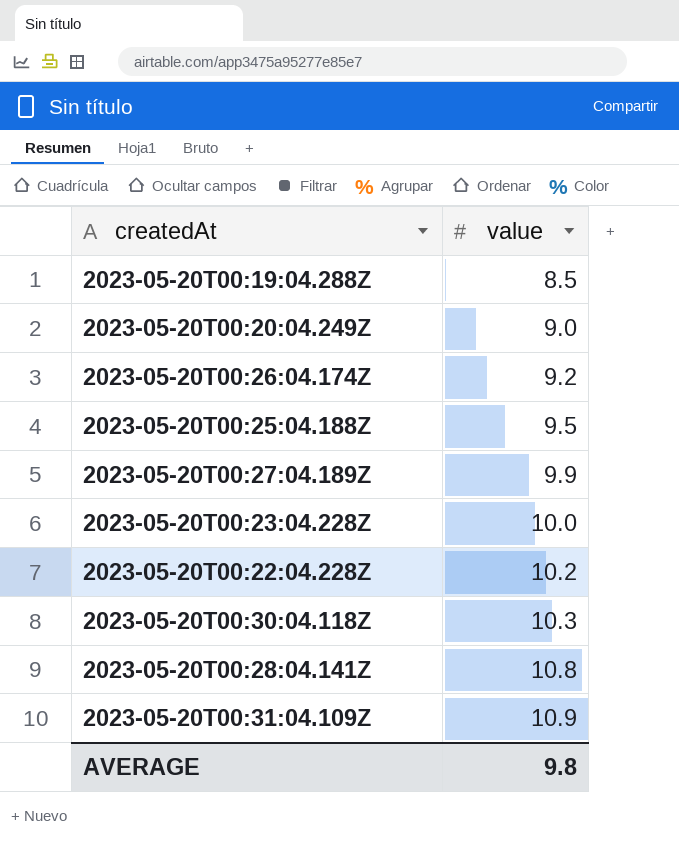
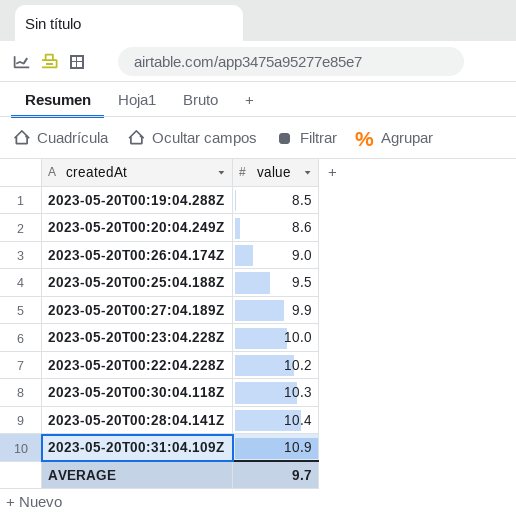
2023-05-20T00:20:04.249Z | value: 9.0 -> 8.6
2023-05-20T00:26:04.174Z | value: 9.2 -> 9.0
2023-05-20T00:28:04.141Z | value: 10.8 -> 10.4
AVERAGE | value: 9.8 -> 9.7

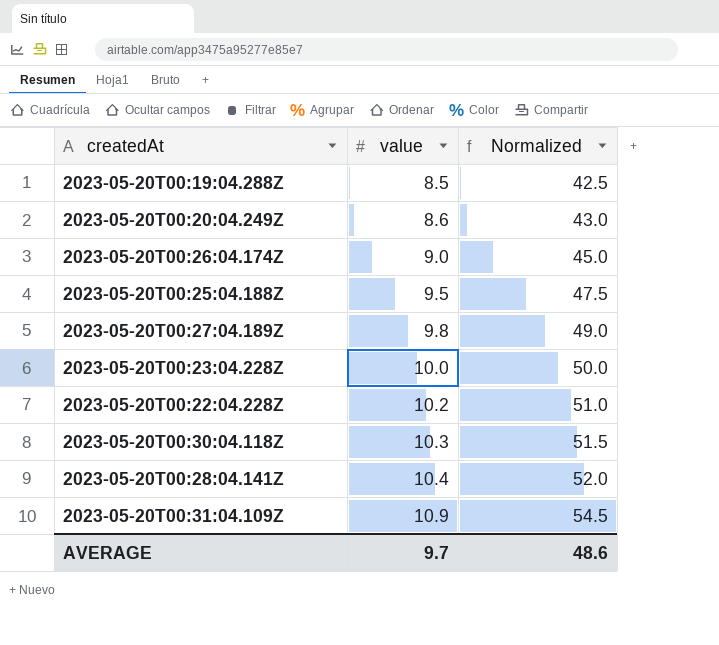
column Normalized | formula: none -> [value] * 5
2023-05-20T00:27:04.189Z | value: 9.9 -> 9.8

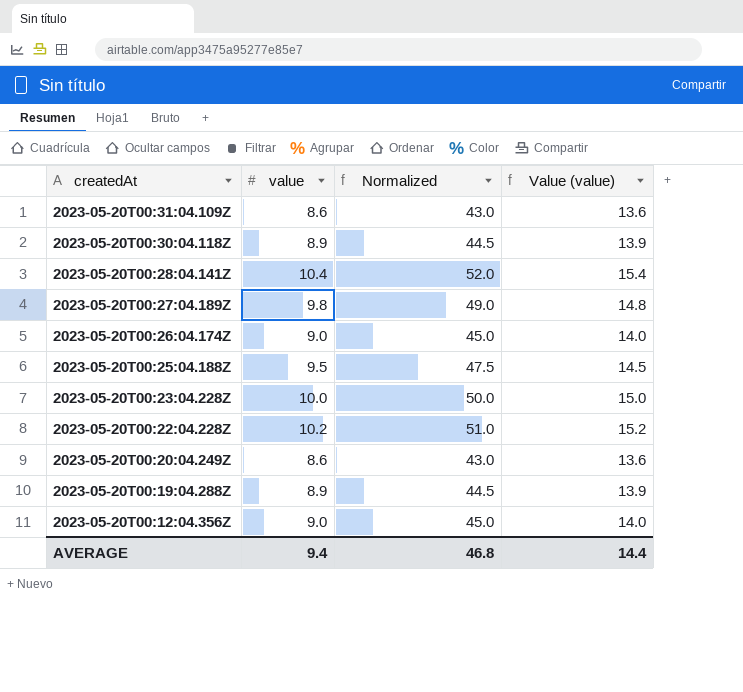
row order: value ascending -> createdAt descending
column Value (value) | formula: none -> [value] + 5
2023-05-20T00:31:04.109Z | value: 10.9 -> 8.6
2023-05-20T00:31:04.109Z | Normalized: 54.5 -> 43.0
2023-05-20T00:30:04.118Z | value: 10.3 -> 8.9
2023-05-20T00:30:04.118Z | Normalized: 51.5 -> 44.5
2023-05-20T00:19:04.288Z | value: 8.5 -> 8.9
2023-05-20T00:19:04.288Z | Normalized: 42.5 -> 44.5
row 2023-05-20T00:12:04.356Z: none -> 9.0 | 45.0 | 14.0
AVERAGE | value: 9.7 -> 9.4
AVERAGE | Normalized: 48.6 -> 46.8

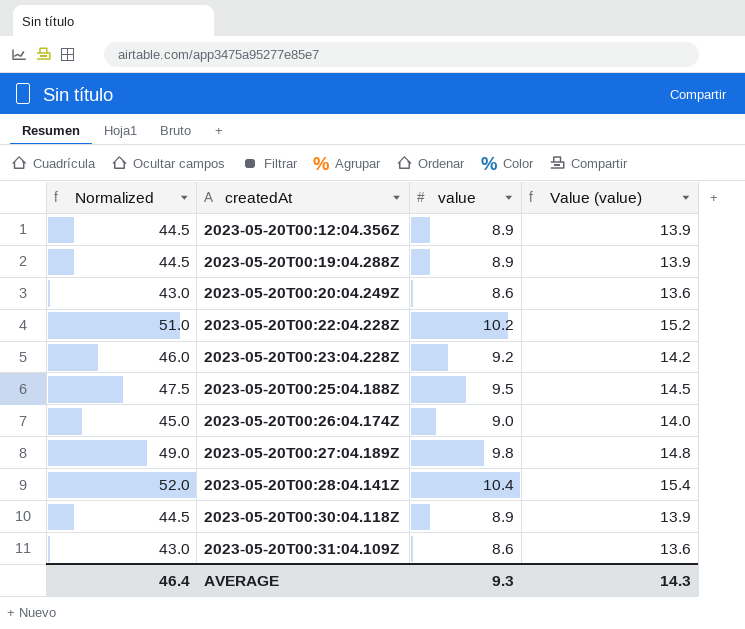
row order: createdAt descending -> createdAt ascending
column Normalized | position: 3 -> 1
2023-05-20T00:12:04.356Z | Normalized: 45.0 -> 44.5
2023-05-20T00:12:04.356Z | value: 9.0 -> 8.9
2023-05-20T00:12:04.356Z | Value (value): 14.0 -> 13.9
2023-05-20T00:23:04.228Z | Normalized: 50.0 -> 46.0
2023-05-20T00:23:04.228Z | value: 10.0 -> 9.2
2023-05-20T00:23:04.228Z | Value (value): 15.0 -> 14.2
AVERAGE | Normalized: 46.8 -> 46.4
AVERAGE | value: 9.4 -> 9.3
AVERAGE | Value (value): 14.4 -> 14.3

